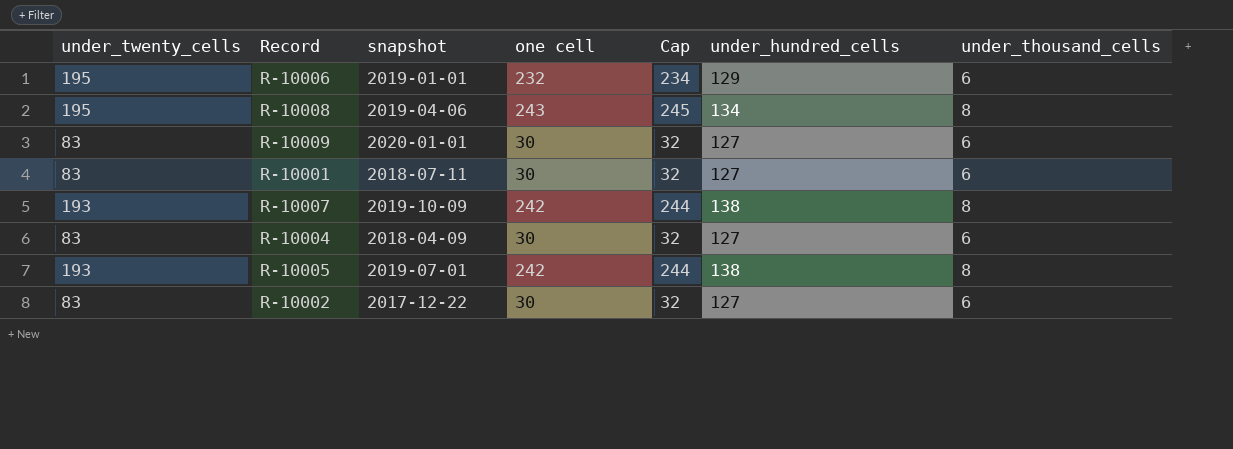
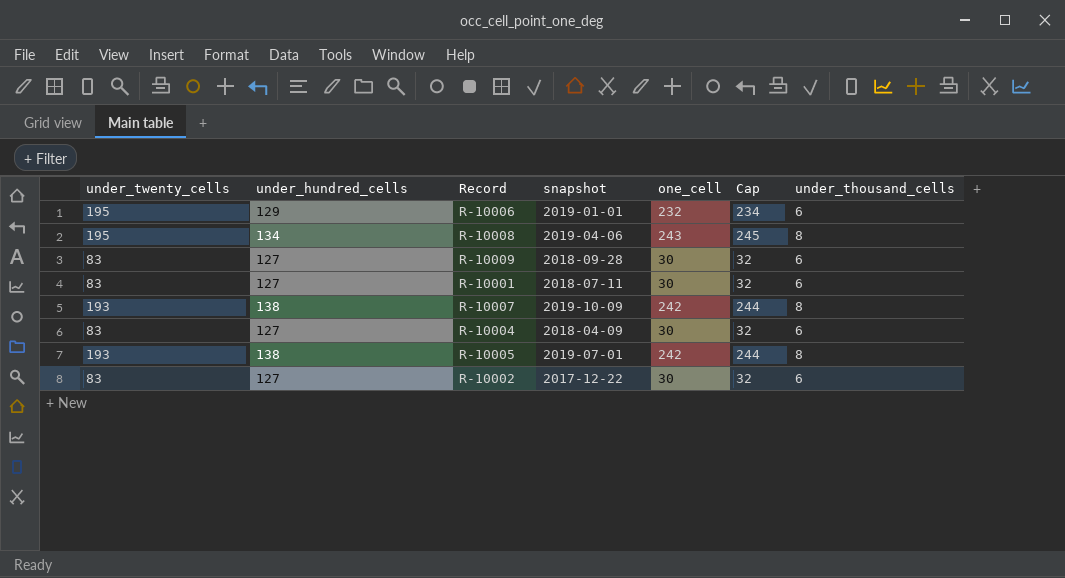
column under_hundred_cells | position: 6 -> 2
column name: one cell -> one_cell
R-10009 | snapshot: 2020-01-01 -> 2018-09-28

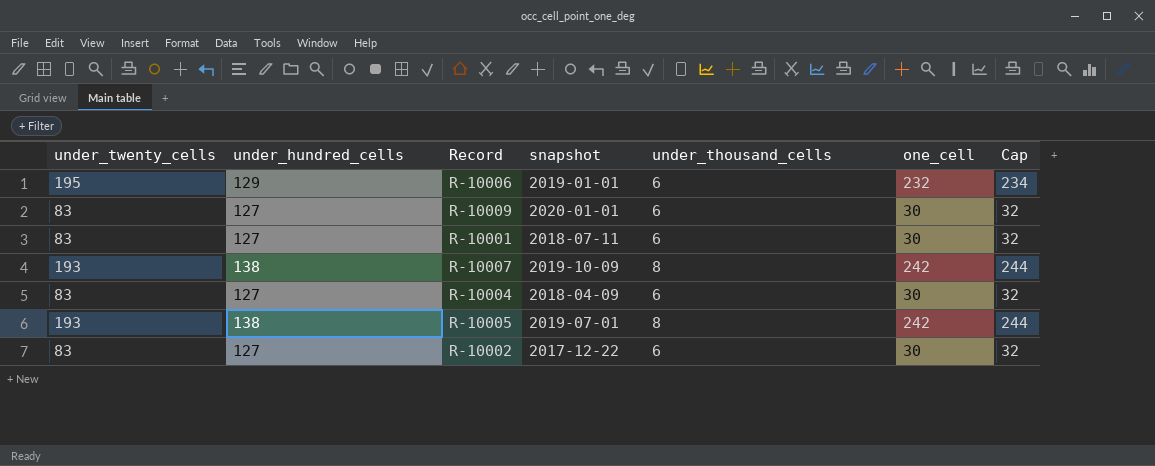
column under_thousand_cells | position: 7 -> 5
row R-10008: 195 | 134 | 2019-04-06 | 243 | 245 | 8 -> none
R-10009 | snapshot: 2018-09-28 -> 2020-01-01

